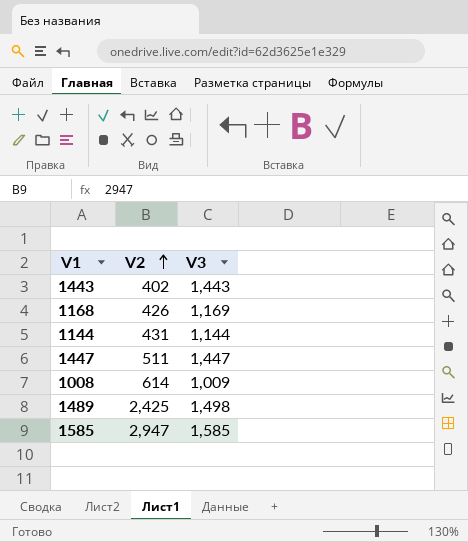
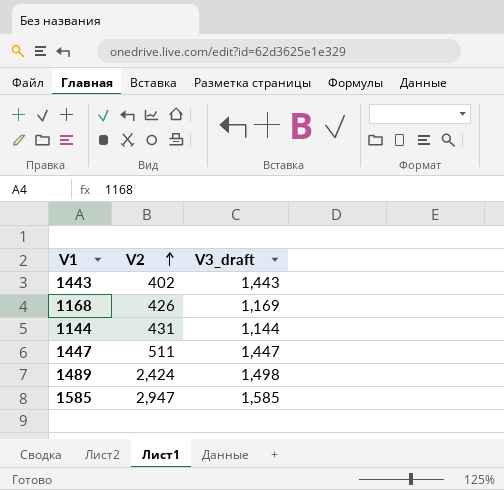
column name: V3 -> V3_draft
row 1008: 614 | 1,009 -> none
1489 | V2: 2,425 -> 2,424

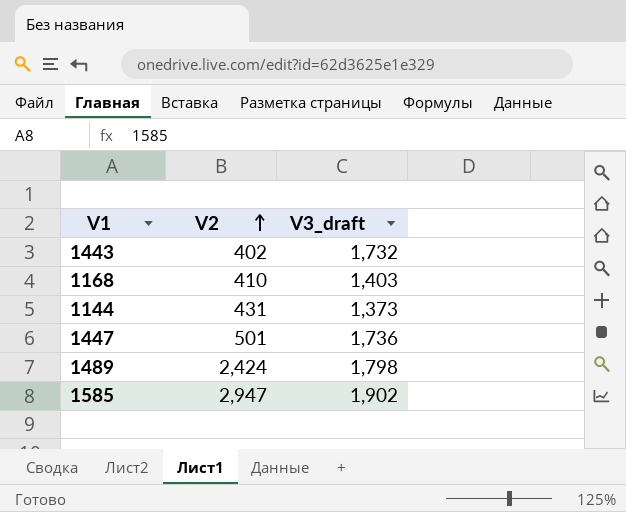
1443 | V3_draft: 1,443 -> 1,732
1168 | V2: 426 -> 410
1168 | V3_draft: 1,169 -> 1,403
1144 | V3_draft: 1,144 -> 1,373
1447 | V2: 511 -> 501
1447 | V3_draft: 1,447 -> 1,736
1489 | V3_draft: 1,498 -> 1,798
1585 | V3_draft: 1,585 -> 1,902

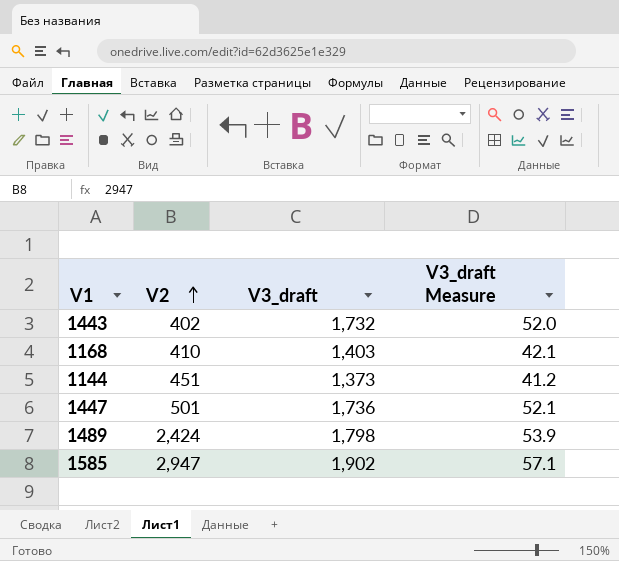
column V3_draft Measure | formula: none -> [V3_draft] * 0.03
1144 | V2: 431 -> 451

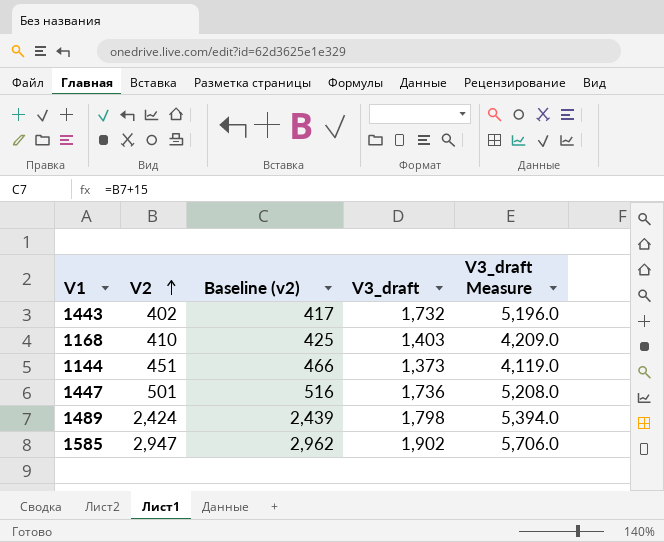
column Baseline (v2) | formula: none -> [V2] + 15
column V3_draft Measure | formula: [V3_draft] * 0.03 -> [V3_draft] * 3

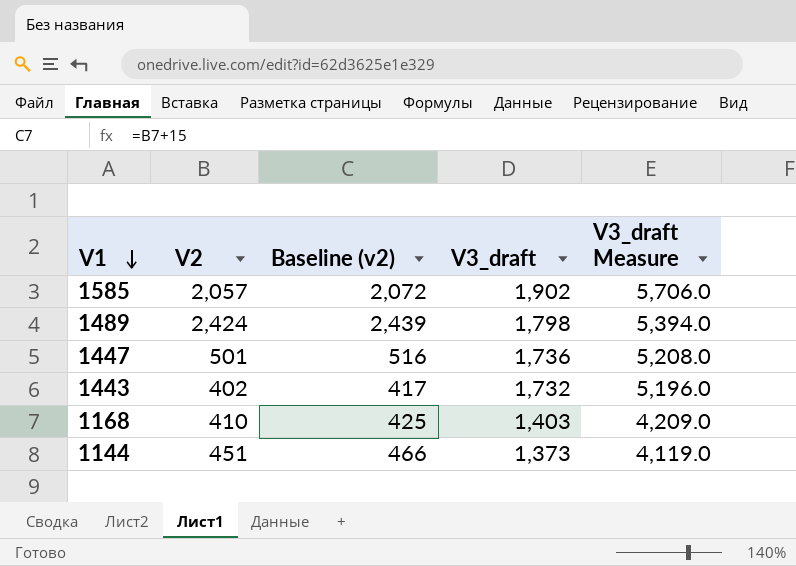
row order: V2 ascending -> V1 descending
1585 | V2: 2,947 -> 2,057
1585 | Baseline (v2): 2,962 -> 2,072

